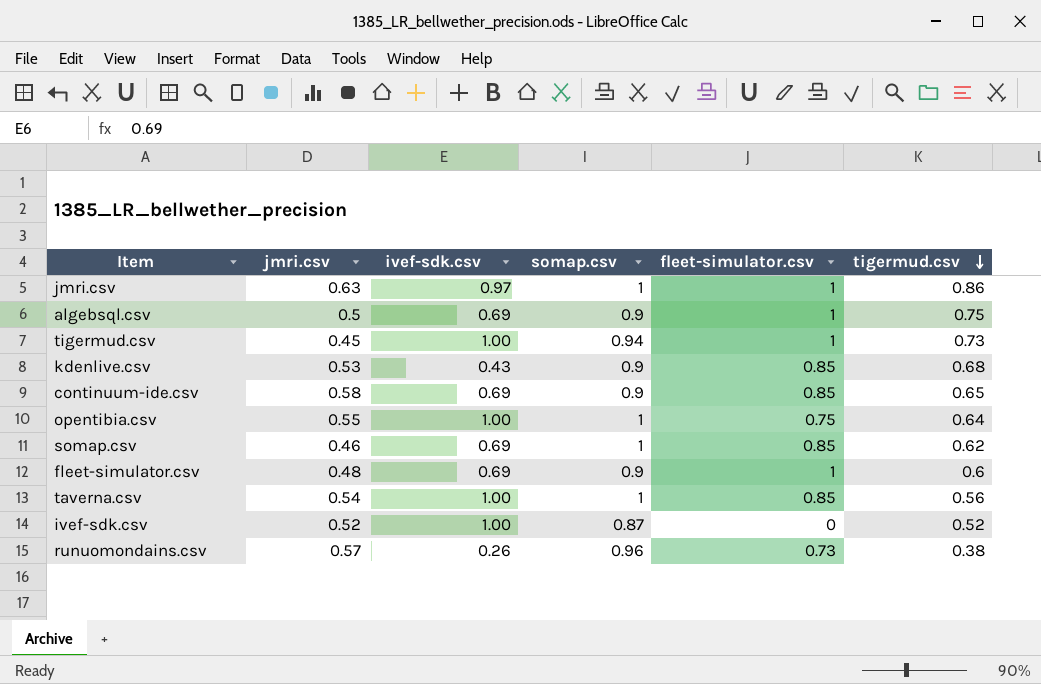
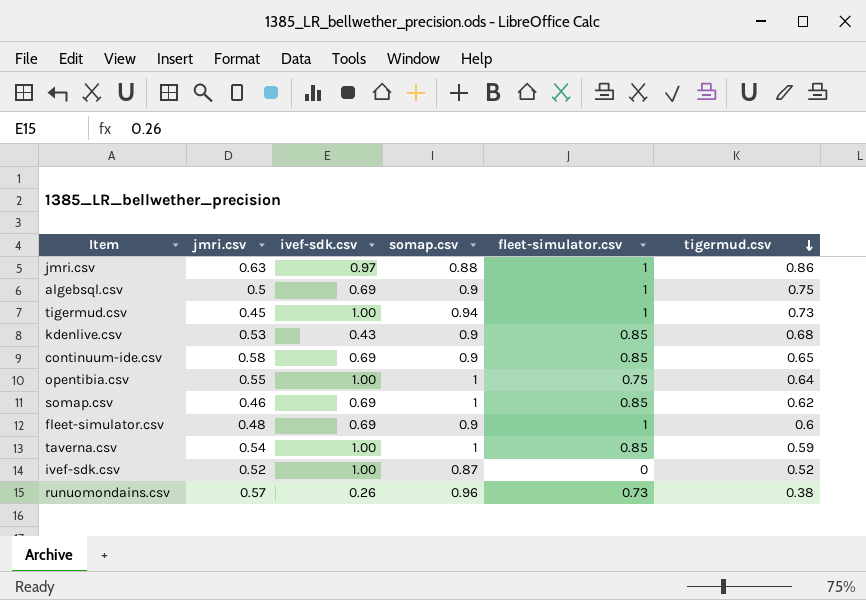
jmri.csv | somap.csv: 1 -> 0.88
taverna.csv | tigermud.csv: 0.56 -> 0.59

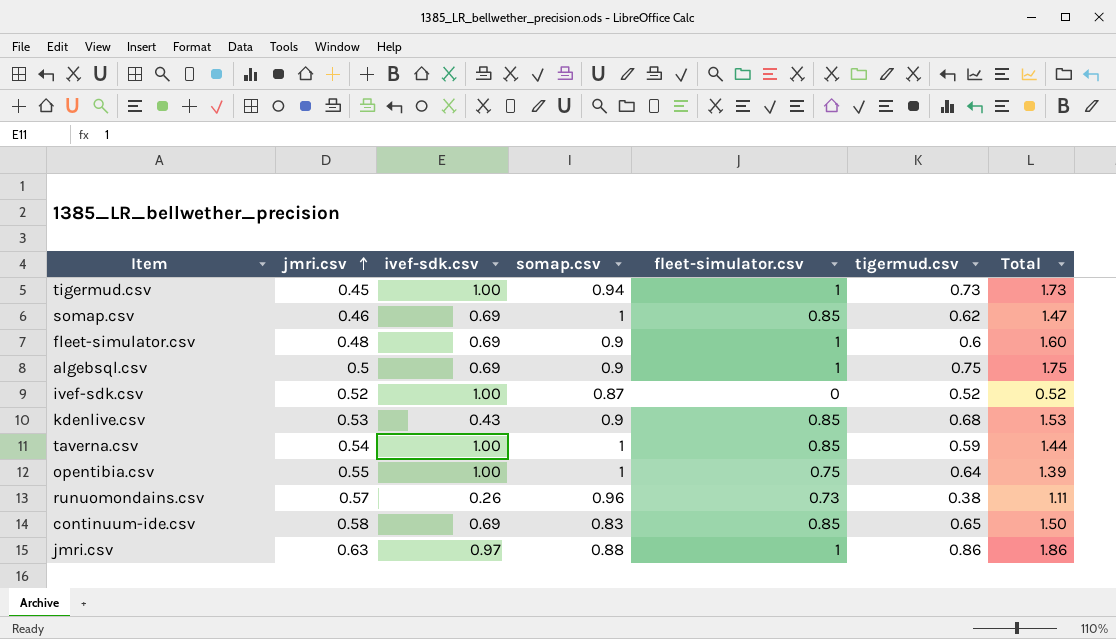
row order: tigermud.csv descending -> jmri.csv ascending
column Total | formula: none -> [fleet-simulator.csv] + [tigermud.csv]
continuum-ide.csv | somap.csv: 0.9 -> 0.83

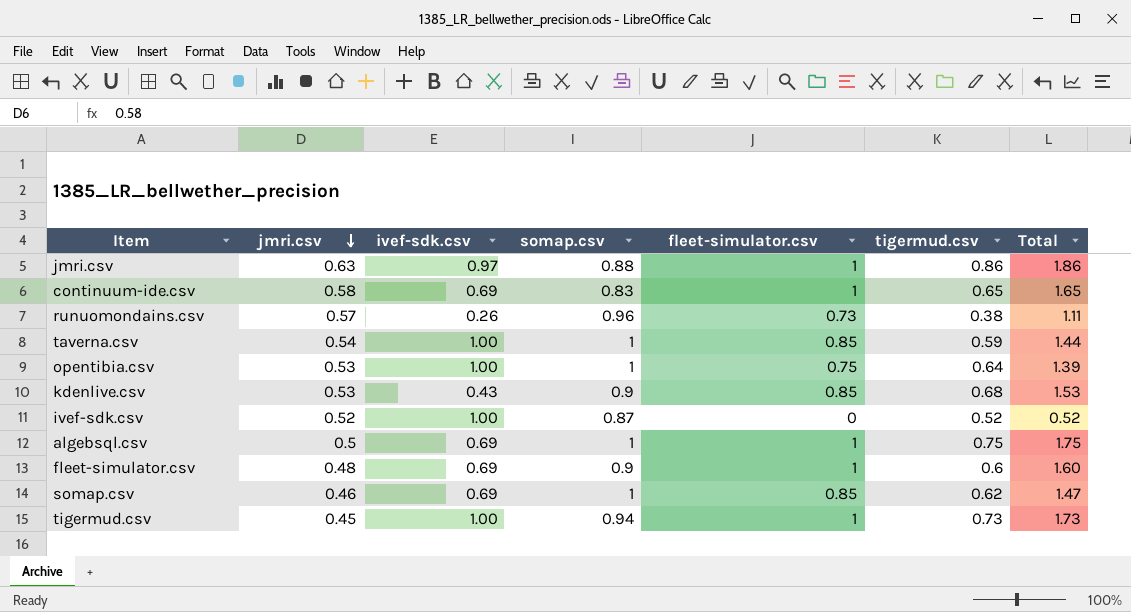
row order: jmri.csv ascending -> jmri.csv descending
continuum-ide.csv | fleet-simulator.csv: 0.85 -> 1
continuum-ide.csv | Total: 1.50 -> 1.65
opentibia.csv | jmri.csv: 0.55 -> 0.53
algebsql.csv | somap.csv: 0.9 -> 1

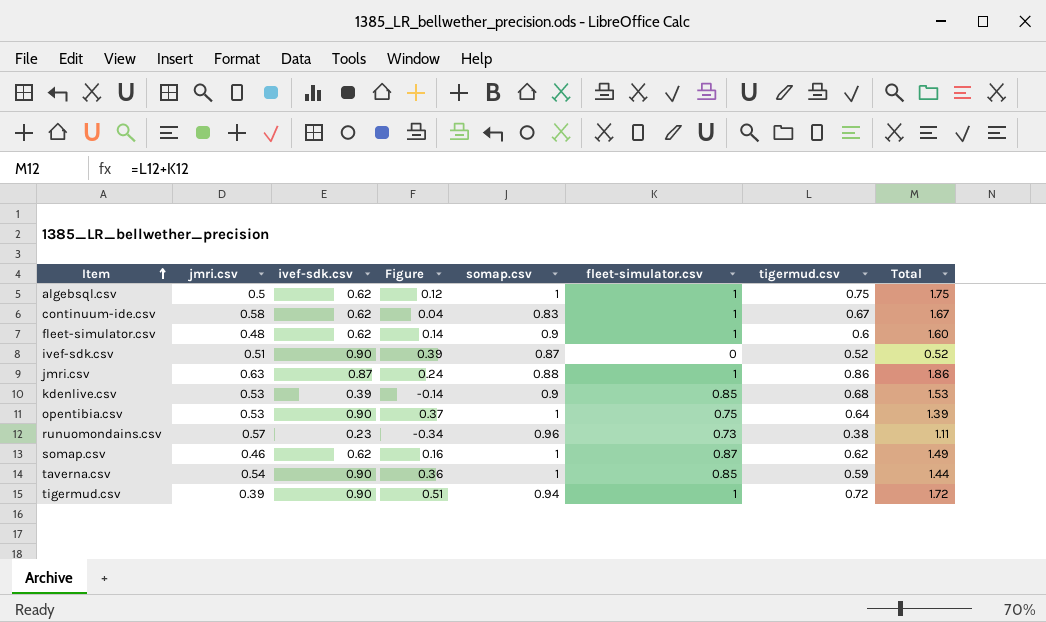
row order: jmri.csv descending -> Item ascending
column Figure | formula: none -> [ivef-sdk.csv] - [jmri.csv]
algebsql.csv | ivef-sdk.csv: 0.69 -> 0.62
continuum-ide.csv | ivef-sdk.csv: 0.69 -> 0.62
continuum-ide.csv | tigermud.csv: 0.65 -> 0.67
continuum-ide.csv | Total: 1.65 -> 1.67
fleet-simulator.csv | ivef-sdk.csv: 0.69 -> 0.62
ivef-sdk.csv | jmri.csv: 0.52 -> 0.51
ivef-sdk.csv | ivef-sdk.csv: 1.00 -> 0.90
jmri.csv | ivef-sdk.csv: 0.97 -> 0.87
kdenlive.csv | ivef-sdk.csv: 0.43 -> 0.39
opentibia.csv | ivef-sdk.csv: 1.00 -> 0.90
runuomondains.csv | ivef-sdk.csv: 0.26 -> 0.23
somap.csv | ivef-sdk.csv: 0.69 -> 0.62
somap.csv | fleet-simulator.csv: 0.85 -> 0.87
somap.csv | Total: 1.47 -> 1.49
taverna.csv | ivef-sdk.csv: 1.00 -> 0.90
tigermud.csv | jmri.csv: 0.45 -> 0.39
tigermud.csv | ivef-sdk.csv: 1.00 -> 0.90
tigermud.csv | tigermud.csv: 0.73 -> 0.72
tigermud.csv | Total: 1.73 -> 1.72

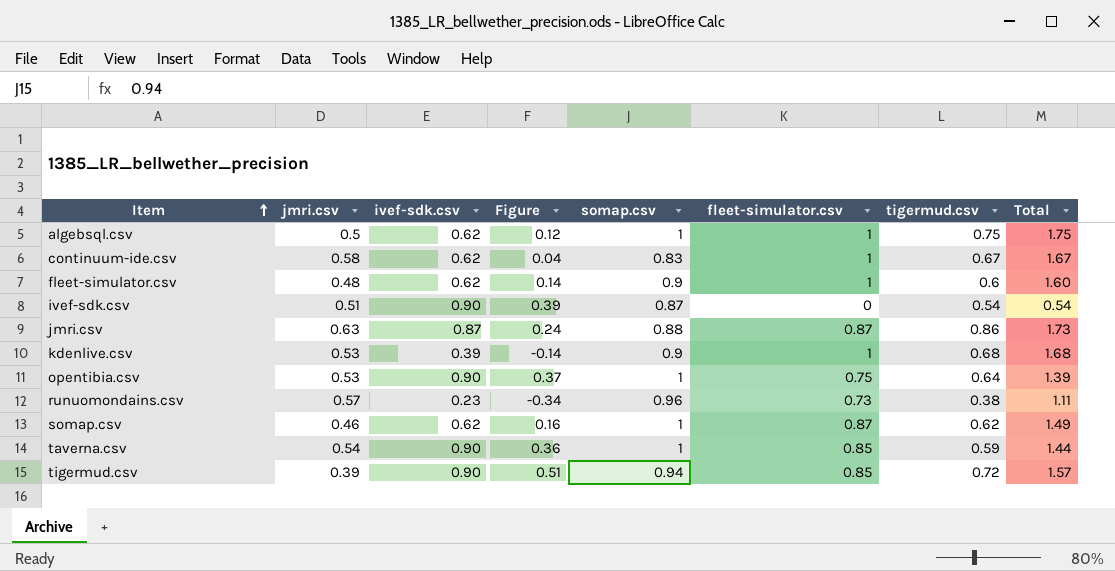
ivef-sdk.csv | tigermud.csv: 0.52 -> 0.54
ivef-sdk.csv | Total: 0.52 -> 0.54
jmri.csv | fleet-simulator.csv: 1 -> 0.87
jmri.csv | Total: 1.86 -> 1.73
kdenlive.csv | fleet-simulator.csv: 0.85 -> 1
kdenlive.csv | Total: 1.53 -> 1.68
tigermud.csv | fleet-simulator.csv: 1 -> 0.85
tigermud.csv | Total: 1.72 -> 1.57

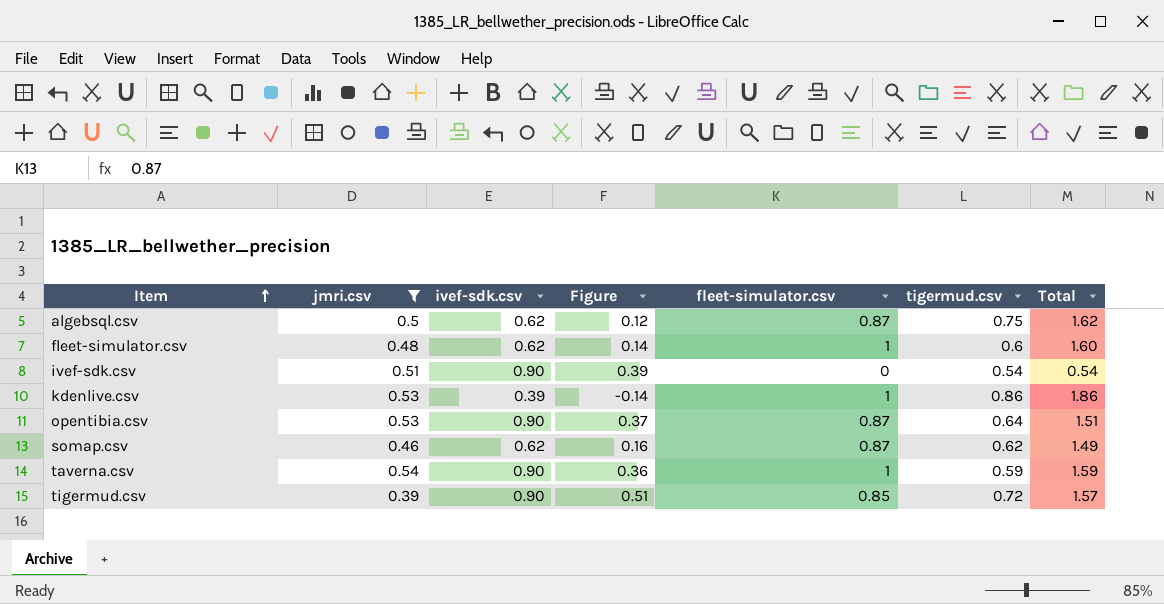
filter: none -> jmri.csv <= 0.54
column somap.csv | position: 5 -> none
algebsql.csv | fleet-simulator.csv: 1 -> 0.87
algebsql.csv | Total: 1.75 -> 1.62
kdenlive.csv | tigermud.csv: 0.68 -> 0.86
kdenlive.csv | Total: 1.68 -> 1.86
opentibia.csv | fleet-simulator.csv: 0.75 -> 0.87
opentibia.csv | Total: 1.39 -> 1.51
taverna.csv | fleet-simulator.csv: 0.85 -> 1
taverna.csv | Total: 1.44 -> 1.59

